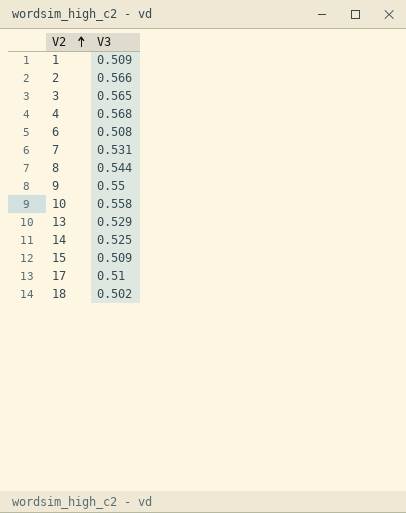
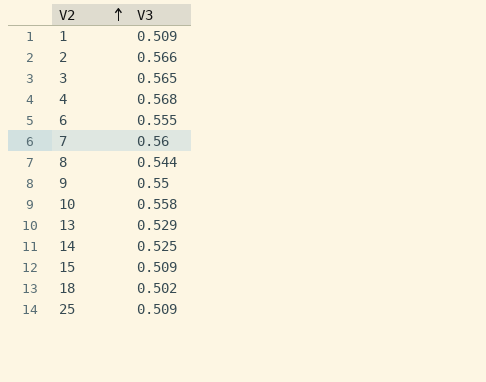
row 17: 0.51 -> none
6 | V3: 0.508 -> 0.555
7 | V3: 0.531 -> 0.56
row 25: none -> 0.509

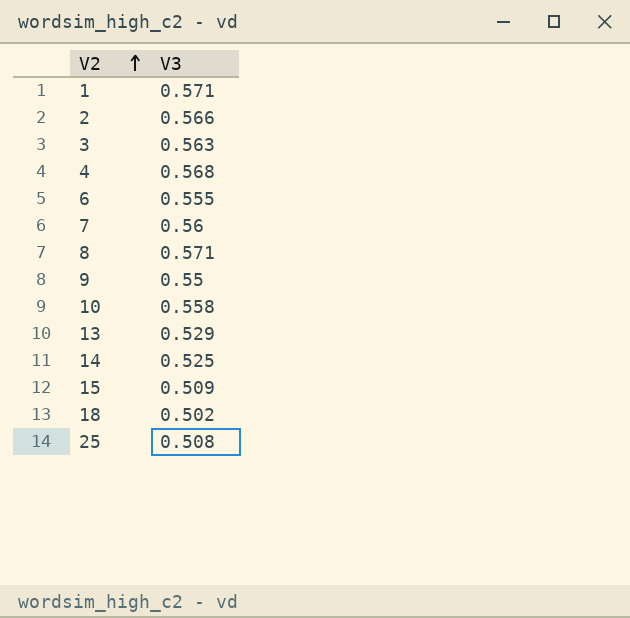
1 | V3: 0.509 -> 0.571
3 | V3: 0.565 -> 0.563
8 | V3: 0.544 -> 0.571
25 | V3: 0.509 -> 0.508

